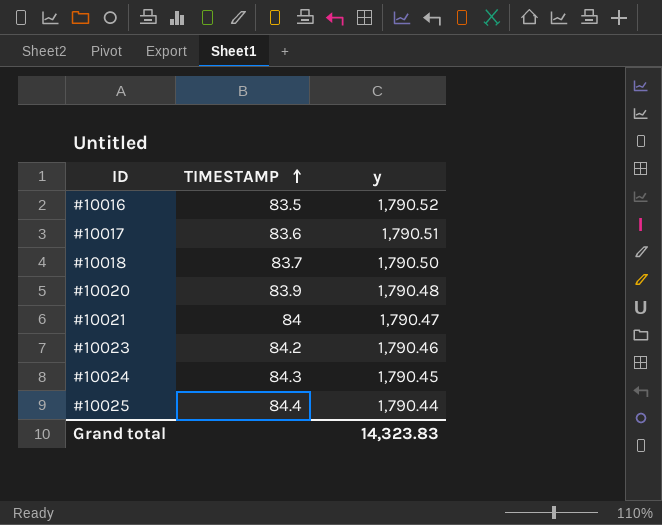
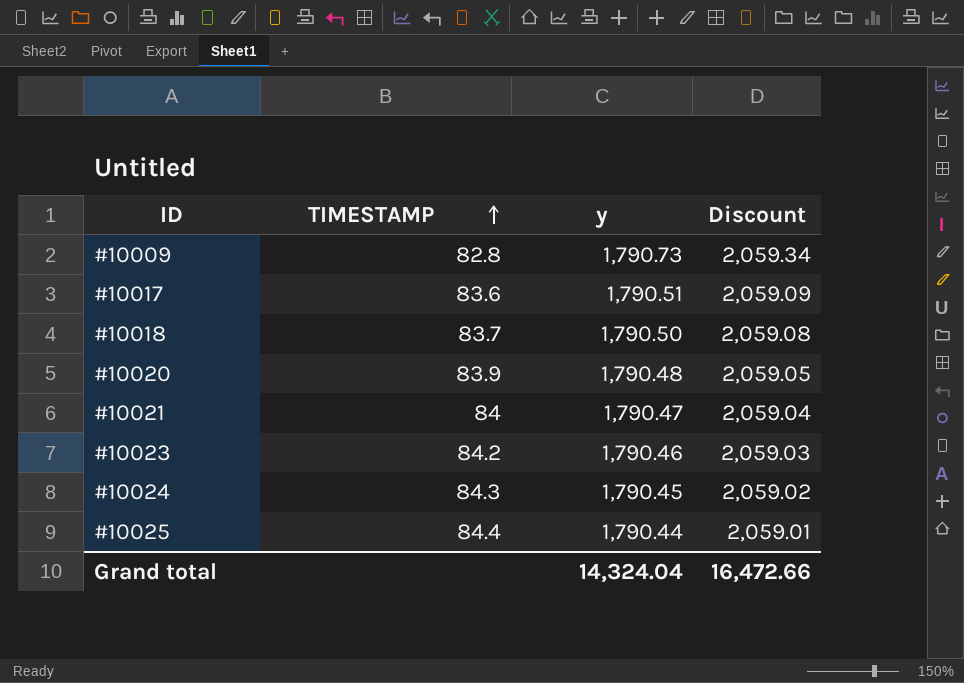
column Discount | formula: none -> [y] * 1.15
row #10016: 83.5 | 1,790.52 -> none
row #10009: none -> 82.8 | 1,790.73 | 2,059.34
Grand total | y: 14,323.83 -> 14,324.04

